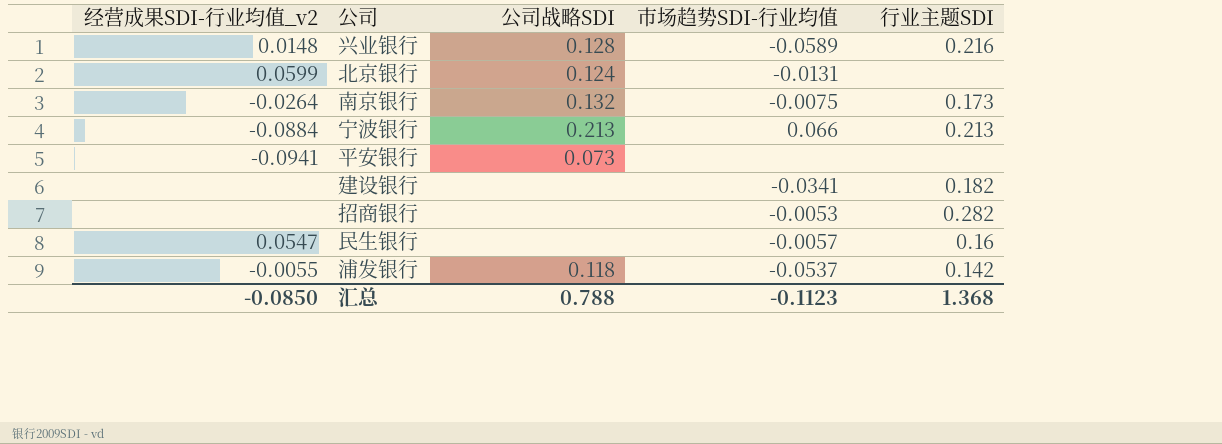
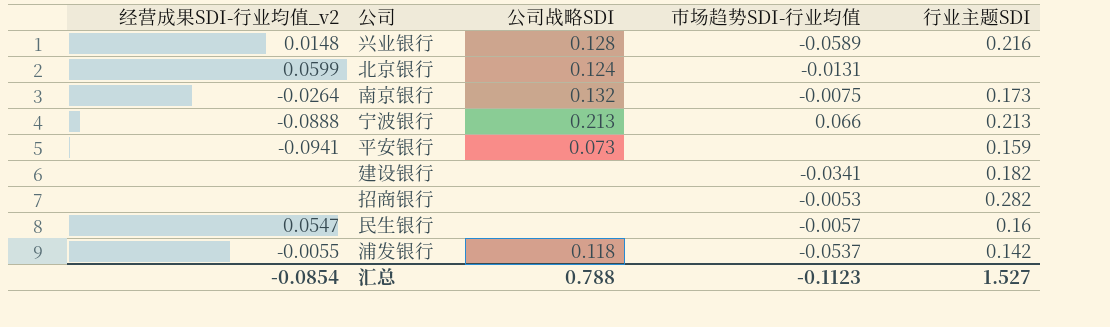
宁波银行 | 经营成果SDI-行业均值_v2: -0.0884 -> -0.0888
平安银行 | 行业主题SDI: none -> 0.159
汇总 | 经营成果SDI-行业均值_v2: -0.0850 -> -0.0854
汇总 | 行业主题SDI: 1.368 -> 1.527

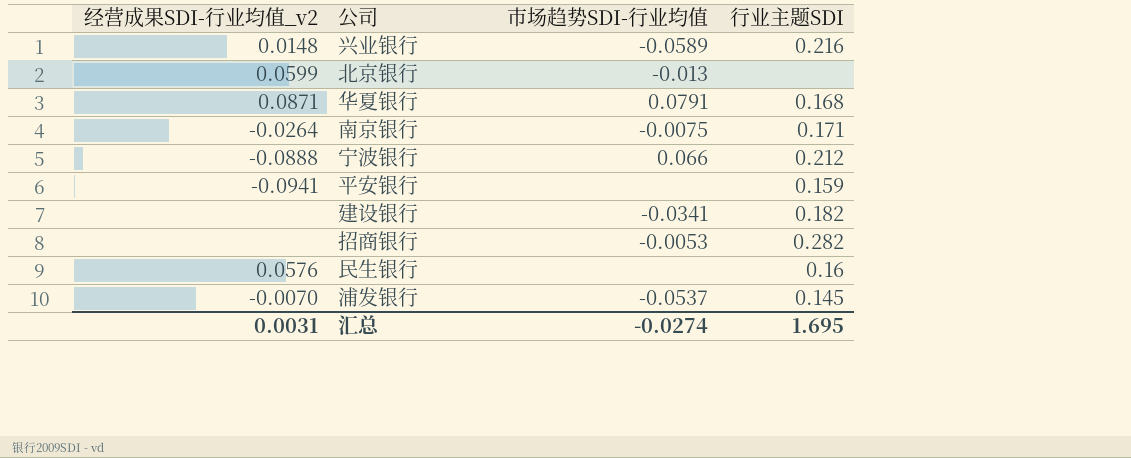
column 公司战略SDI | position: 3 -> none
北京银行 | 市场趋势SDI-行业均值: -0.0131 -> -0.013
row 华夏银行: none -> 0.0871 | 0.0791 | 0.168
南京银行 | 行业主题SDI: 0.173 -> 0.171
宁波银行 | 行业主题SDI: 0.213 -> 0.212
民生银行 | 经营成果SDI-行业均值_v2: 0.0547 -> 0.0576
民生银行 | 市场趋势SDI-行业均值: -0.0057 -> none
浦发银行 | 经营成果SDI-行业均值_v2: -0.0055 -> -0.0070
浦发银行 | 行业主题SDI: 0.142 -> 0.145
汇总 | 经营成果SDI-行业均值_v2: -0.0854 -> 0.0031
汇总 | 市场趋势SDI-行业均值: -0.1123 -> -0.0274
汇总 | 行业主题SDI: 1.527 -> 1.695

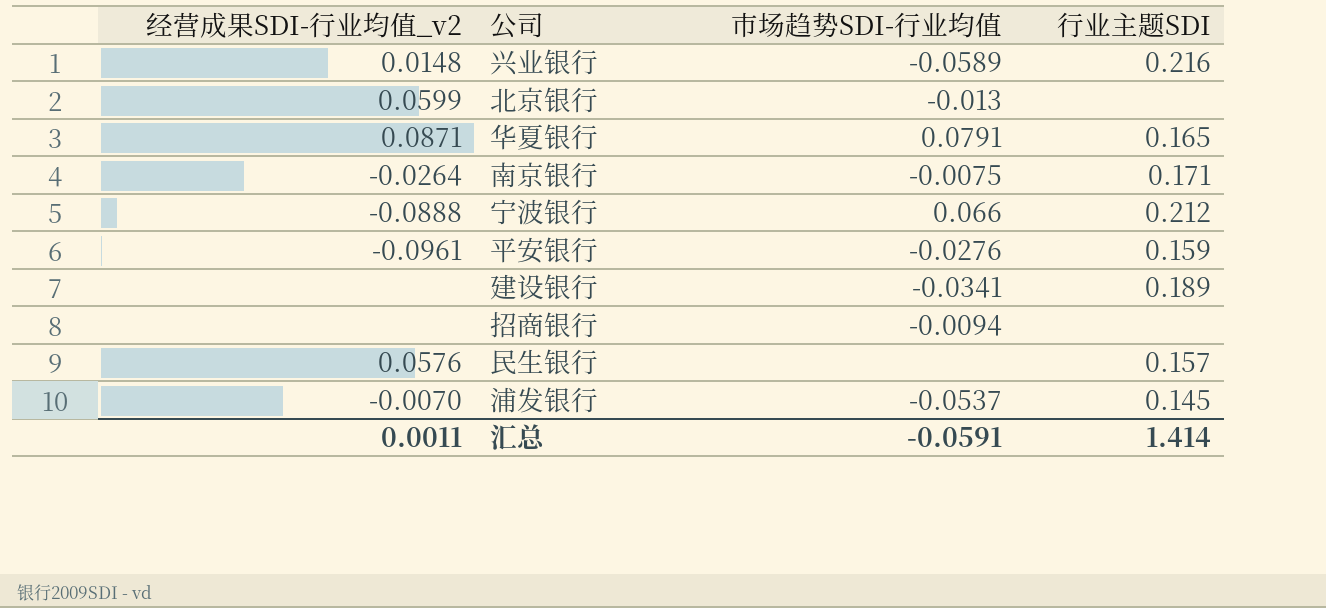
华夏银行 | 行业主题SDI: 0.168 -> 0.165
平安银行 | 经营成果SDI-行业均值_v2: -0.0941 -> -0.0961
平安银行 | 市场趋势SDI-行业均值: none -> -0.0276
建设银行 | 行业主题SDI: 0.182 -> 0.189
招商银行 | 市场趋势SDI-行业均值: -0.0053 -> -0.0094
招商银行 | 行业主题SDI: 0.282 -> none
民生银行 | 行业主题SDI: 0.16 -> 0.157
汇总 | 经营成果SDI-行业均值_v2: 0.0031 -> 0.0011
汇总 | 市场趋势SDI-行业均值: -0.0274 -> -0.0591
汇总 | 行业主题SDI: 1.695 -> 1.414

